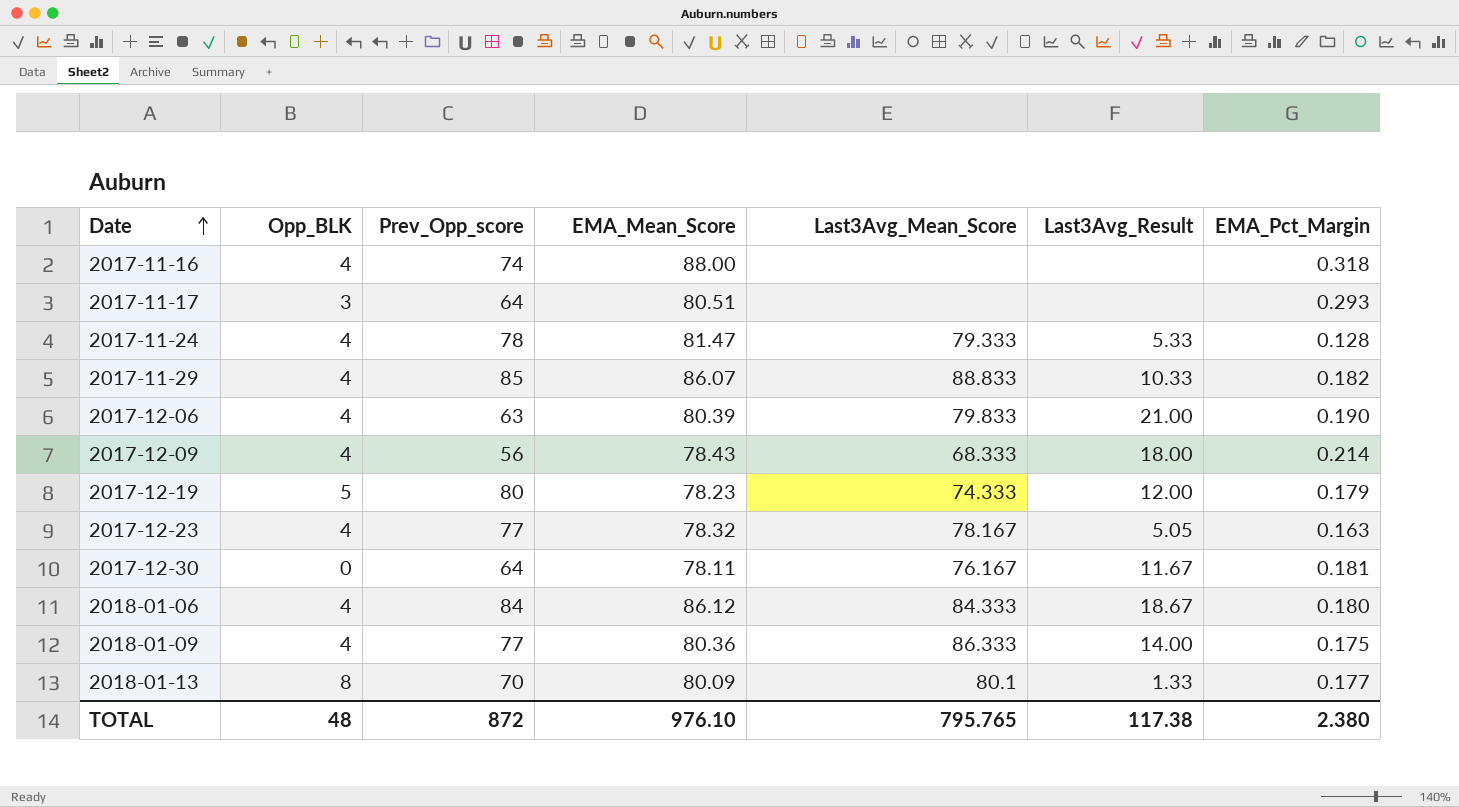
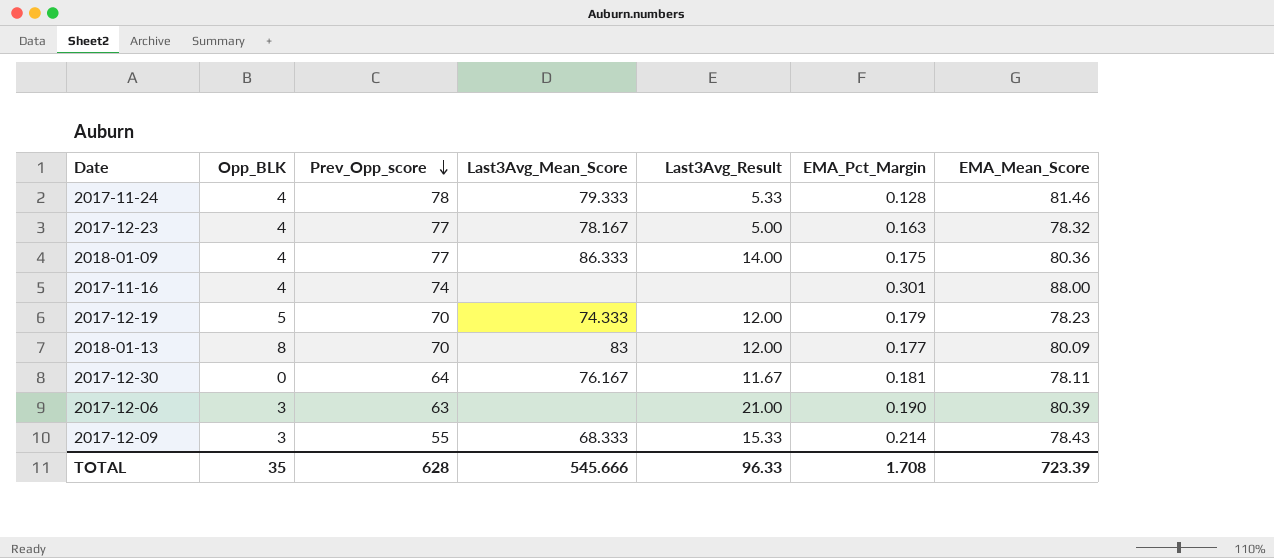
row order: Date ascending -> Prev_Opp_score descending
column EMA_Mean_Score | position: 4 -> 7
row 2017-11-17: 3 | 64 | 80.51 | none | none | 0.293 -> none
row 2017-11-29: 4 | 85 | 86.07 | 88.833 | 10.33 | 0.182 -> none
row 2018-01-06: 4 | 84 | 86.12 | 84.333 | 18.67 | 0.180 -> none
2017-11-24 | EMA_Mean_Score: 81.47 -> 81.46
2017-12-23 | Last3Avg_Result: 5.05 -> 5.00
2017-11-16 | EMA_Pct_Margin: 0.318 -> 0.301
2017-12-19 | Prev_Opp_score: 80 -> 70
2018-01-13 | Last3Avg_Mean_Score: 80.1 -> 83
2018-01-13 | Last3Avg_Result: 1.33 -> 12.00
2017-12-06 | Opp_BLK: 4 -> 3
2017-12-06 | Last3Avg_Mean_Score: 79.833 -> none
2017-12-09 | Opp_BLK: 4 -> 3
2017-12-09 | Prev_Opp_score: 56 -> 55
2017-12-09 | Last3Avg_Result: 18.00 -> 15.33
TOTAL | Opp_BLK: 48 -> 35
TOTAL | Prev_Opp_score: 872 -> 628
TOTAL | Last3Avg_Mean_Score: 795.765 -> 545.666
TOTAL | Last3Avg_Result: 117.38 -> 96.33
TOTAL | EMA_Pct_Margin: 2.380 -> 1.708
TOTAL | EMA_Mean_Score: 976.10 -> 723.39

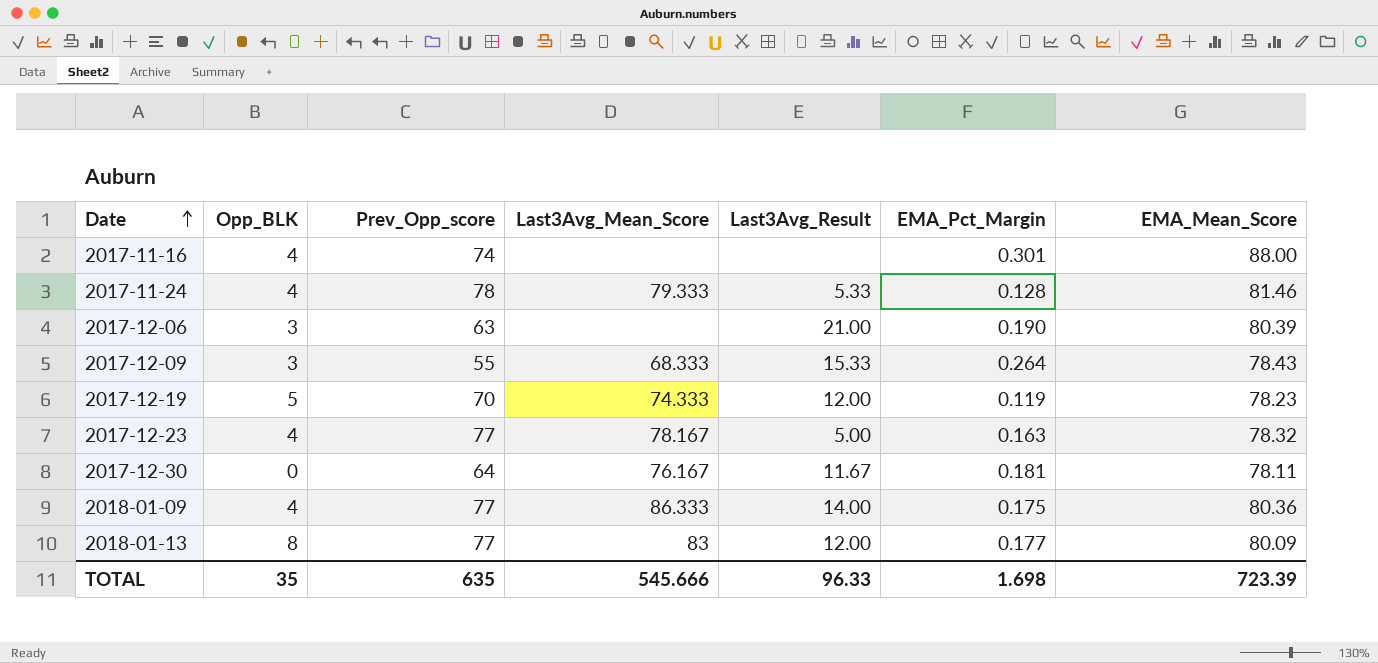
row order: Prev_Opp_score descending -> Date ascending
2017-12-09 | EMA_Pct_Margin: 0.214 -> 0.264
2017-12-19 | EMA_Pct_Margin: 0.179 -> 0.119
2018-01-13 | Prev_Opp_score: 70 -> 77
TOTAL | Prev_Opp_score: 628 -> 635
TOTAL | EMA_Pct_Margin: 1.708 -> 1.698

